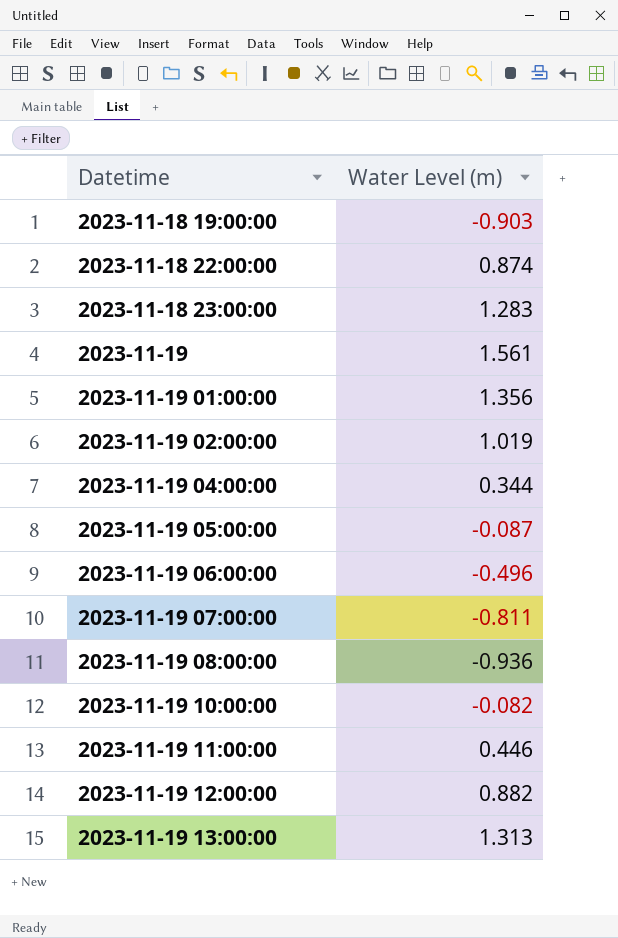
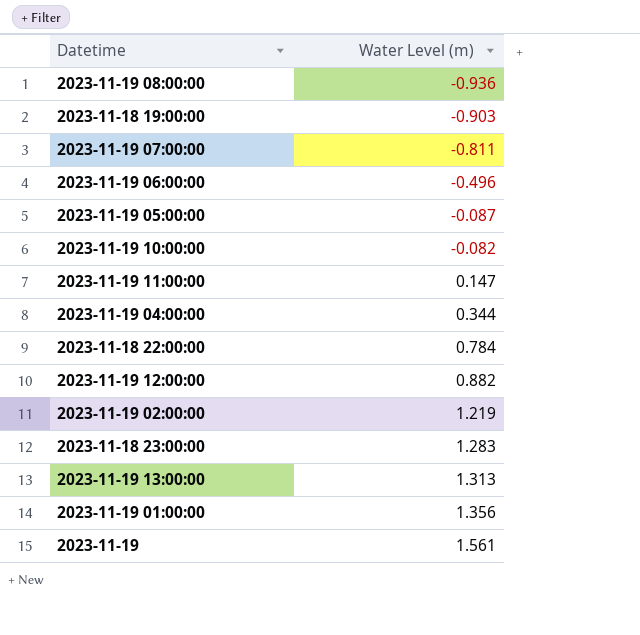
row order: Datetime ascending -> Water Level (m) ascending
2023-11-19 11:00:00 | Water Level (m): 0.446 -> 0.147
2023-11-18 22:00:00 | Water Level (m): 0.874 -> 0.784
2023-11-19 02:00:00 | Water Level (m): 1.019 -> 1.219

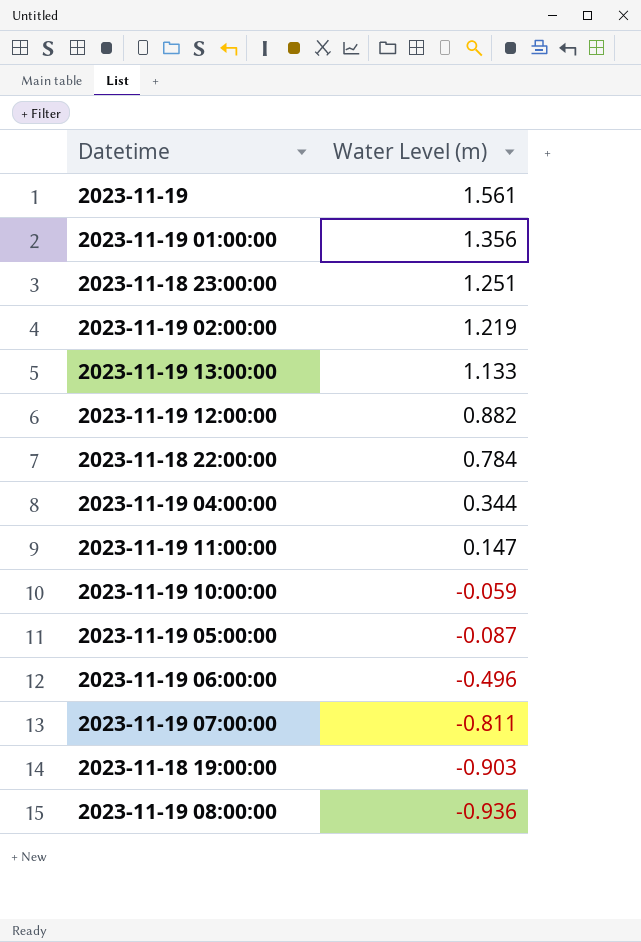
row order: Water Level (m) ascending -> Water Level (m) descending
2023-11-18 23:00:00 | Water Level (m): 1.283 -> 1.251
2023-11-19 13:00:00 | Water Level (m): 1.313 -> 1.133
2023-11-19 10:00:00 | Water Level (m): -0.082 -> -0.059

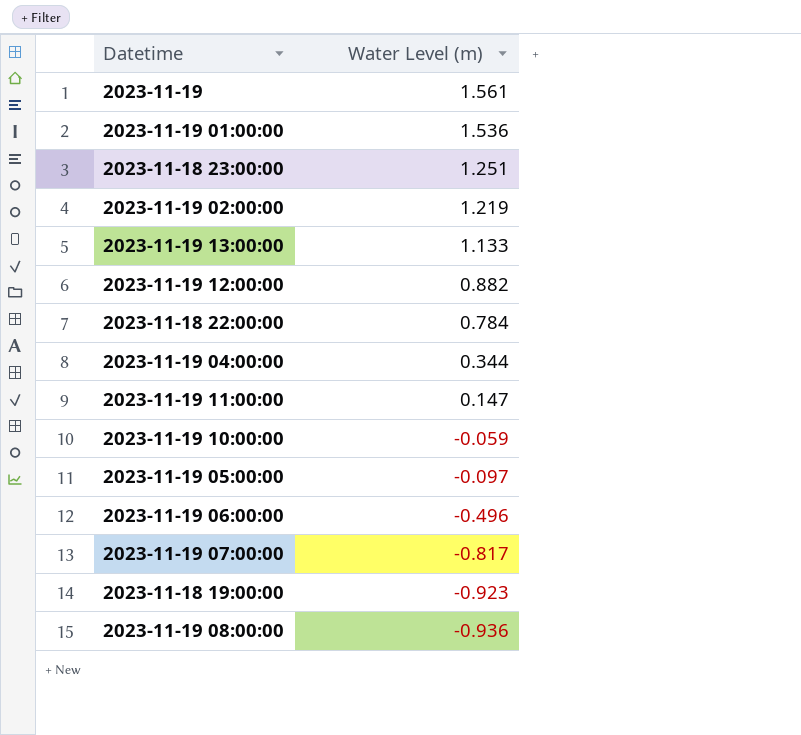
2023-11-19 01:00:00 | Water Level (m): 1.356 -> 1.536
2023-11-19 05:00:00 | Water Level (m): -0.087 -> -0.097
2023-11-19 07:00:00 | Water Level (m): -0.811 -> -0.817
2023-11-18 19:00:00 | Water Level (m): -0.903 -> -0.923

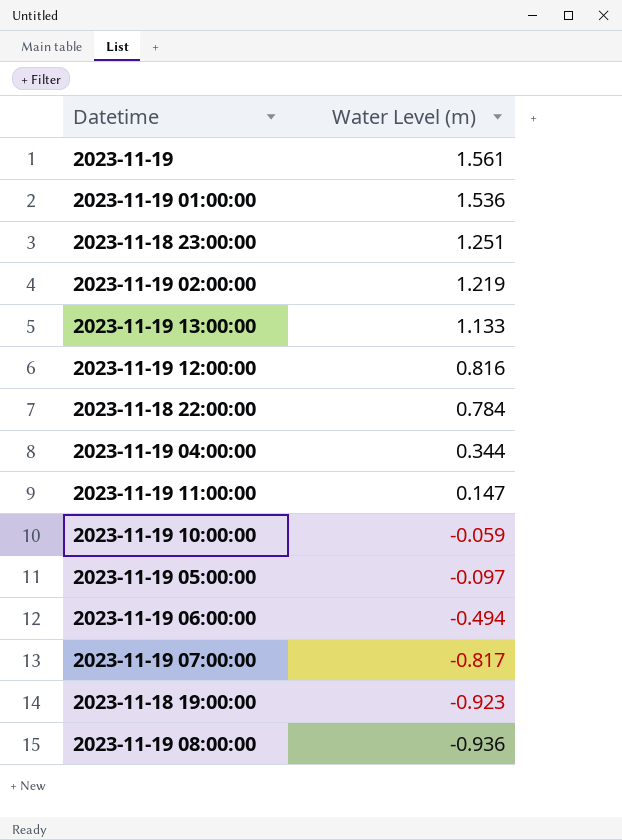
2023-11-19 12:00:00 | Water Level (m): 0.882 -> 0.816
2023-11-19 06:00:00 | Water Level (m): -0.496 -> -0.494

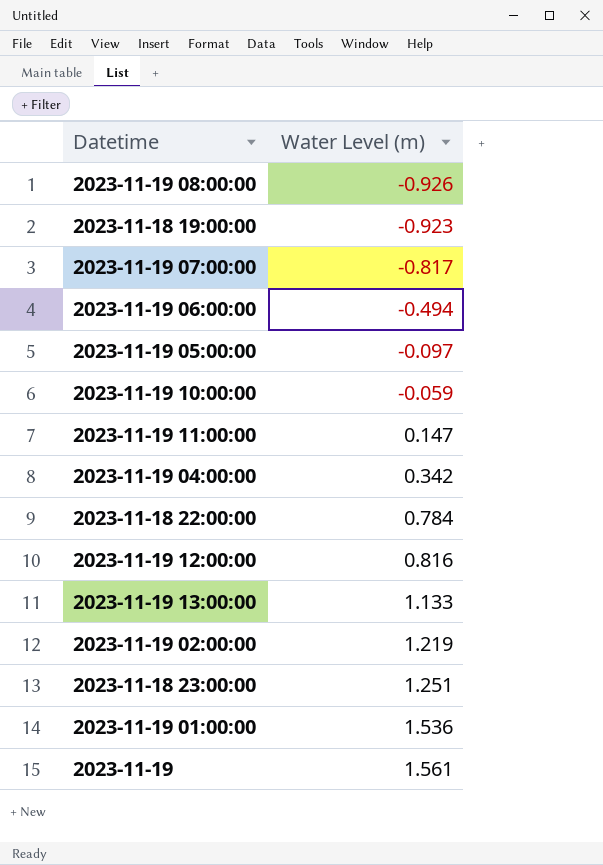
row order: Water Level (m) descending -> Water Level (m) ascending
2023-11-19 08:00:00 | Water Level (m): -0.936 -> -0.926
2023-11-19 04:00:00 | Water Level (m): 0.344 -> 0.342

